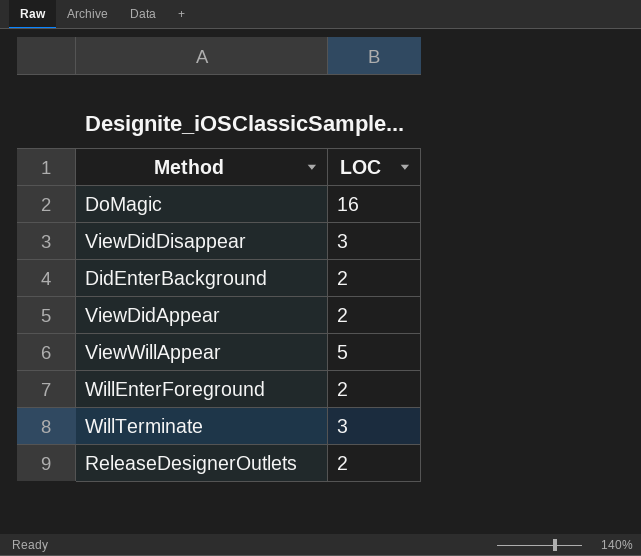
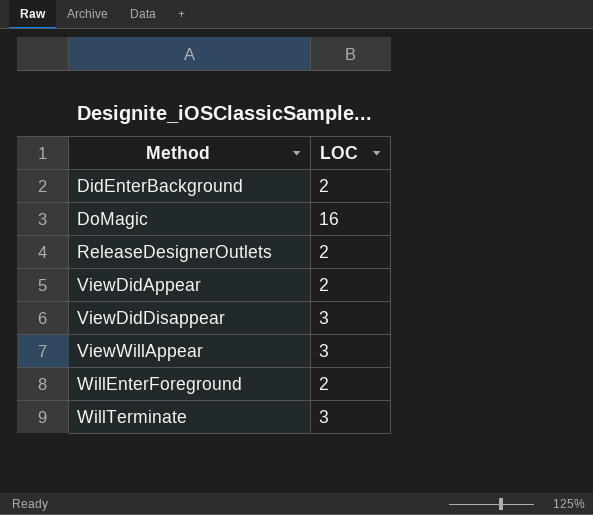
row order: none -> Method ascending
ViewWillAppear | LOC: 5 -> 3

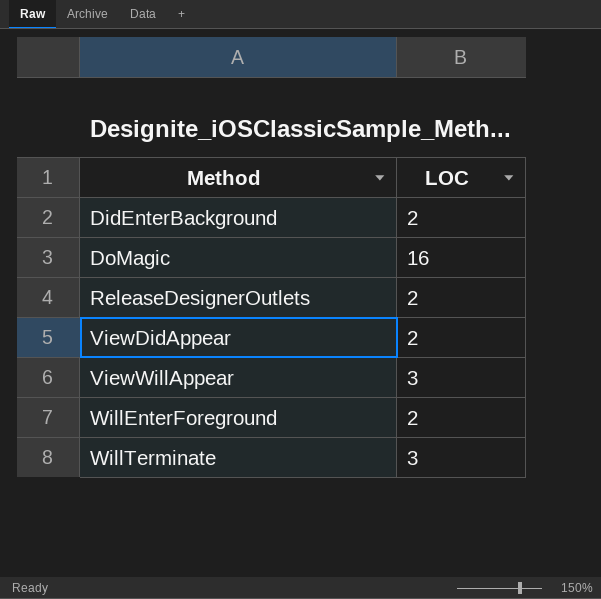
row ViewDidDisappear: 3 -> none

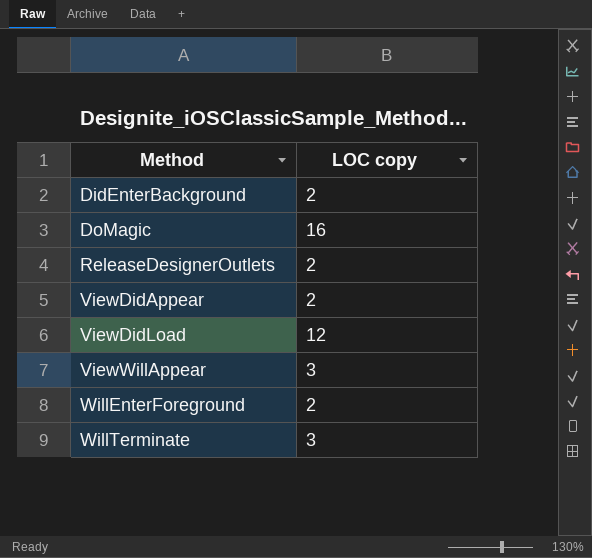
column name: LOC -> LOC copy
row ViewDidLoad: none -> 12

